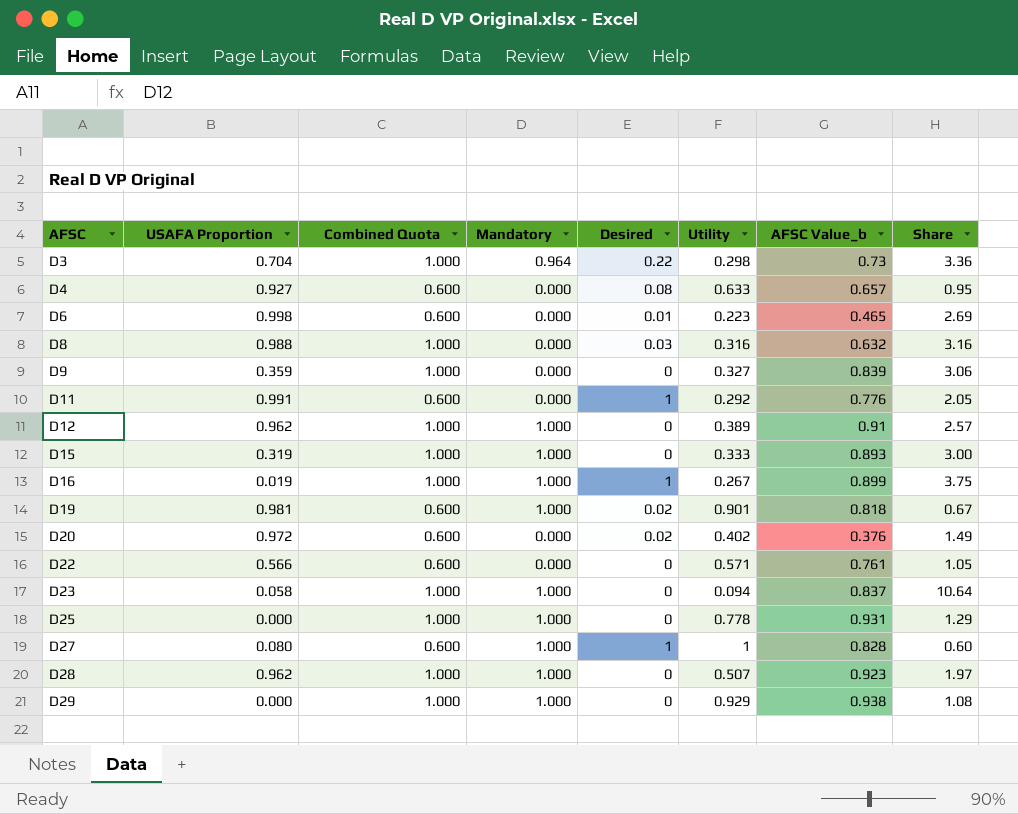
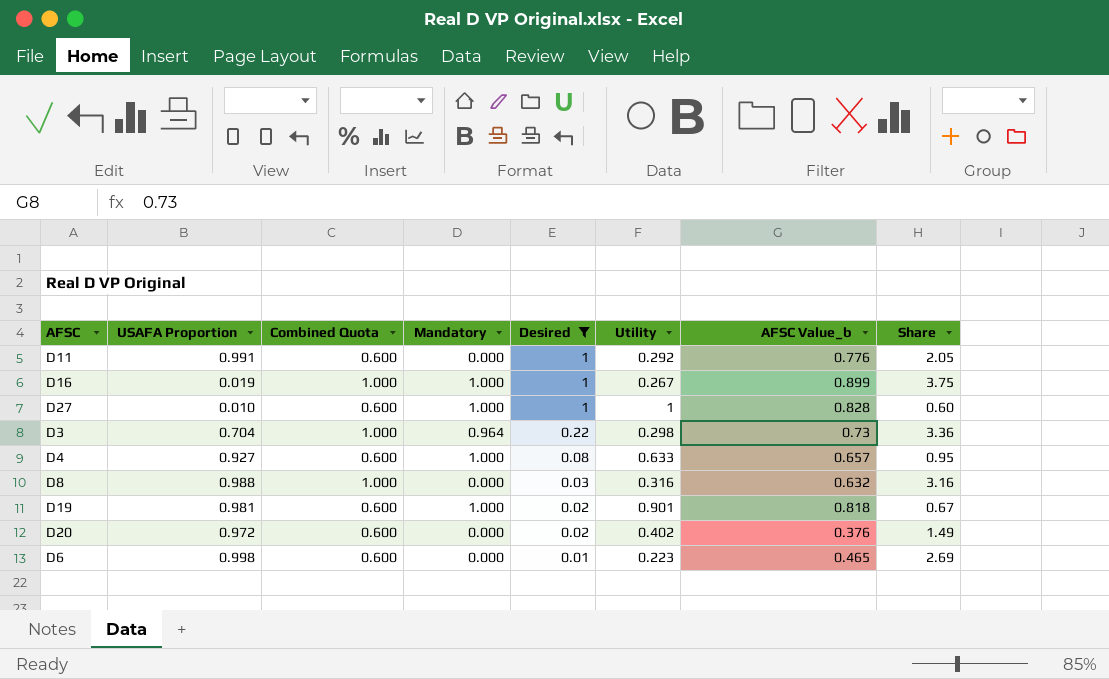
filter: none -> Desired != 0
row order: AFSC ascending -> Desired descending
D27 | USAFA Proportion: 0.080 -> 0.010
D4 | Mandatory: 0.000 -> 1.000

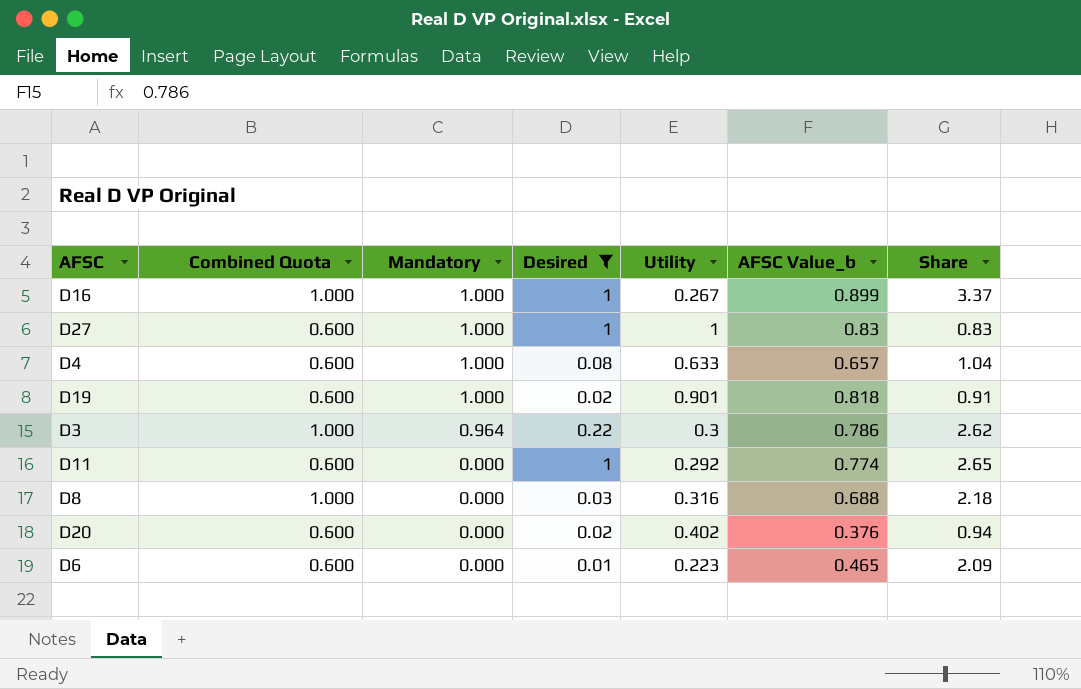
row order: Desired descending -> Mandatory descending
column USAFA Proportion | position: 2 -> none
column Share | formula: [Combined Quota] / [Utility] -> [AFSC Value_b] / [Utility]
D27 | AFSC Value_b: 0.828 -> 0.83
D3 | Utility: 0.298 -> 0.3
D3 | AFSC Value_b: 0.73 -> 0.786
D11 | AFSC Value_b: 0.776 -> 0.774
D8 | AFSC Value_b: 0.632 -> 0.688

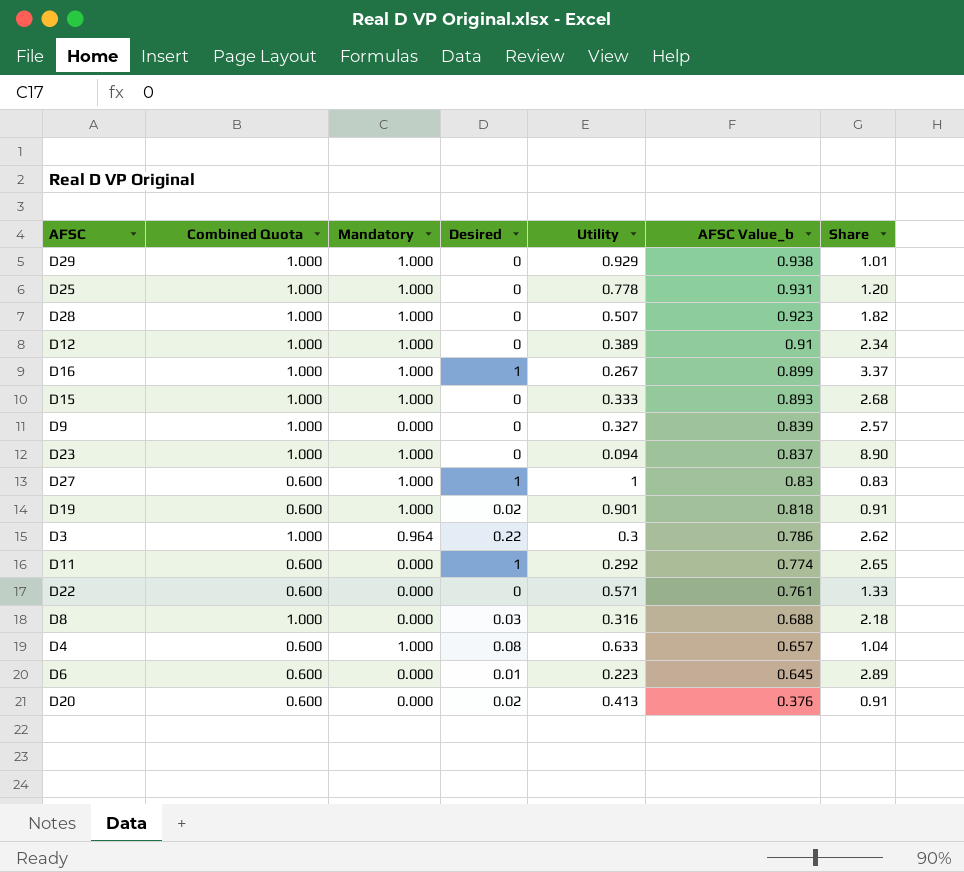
filter: Desired != 0 -> none
row order: Mandatory descending -> AFSC Value_b descending
D6 | AFSC Value_b: 0.465 -> 0.645
D6 | Share: 2.09 -> 2.89
D20 | Utility: 0.402 -> 0.413
D20 | Share: 0.94 -> 0.91

